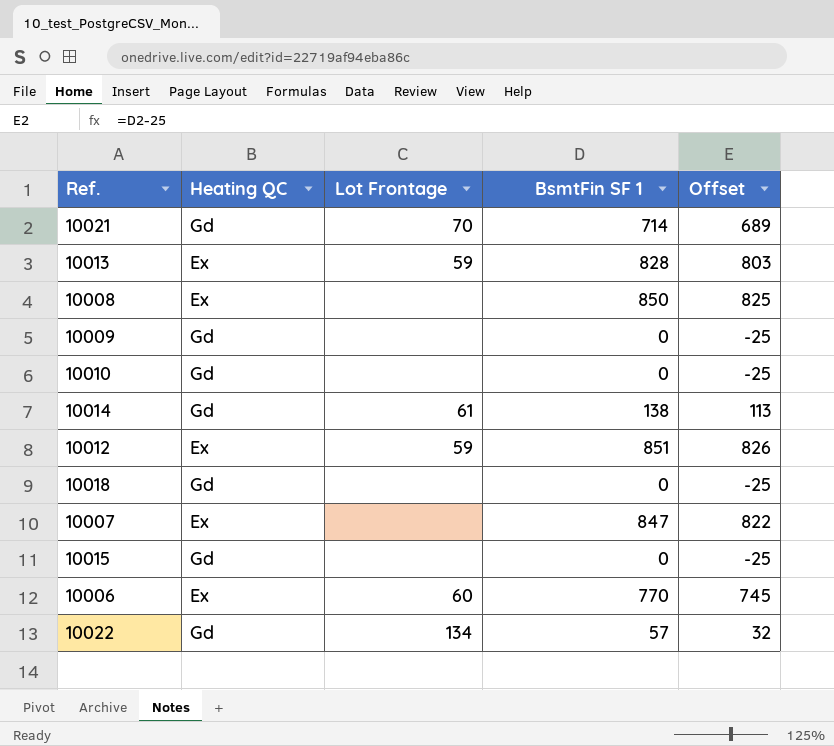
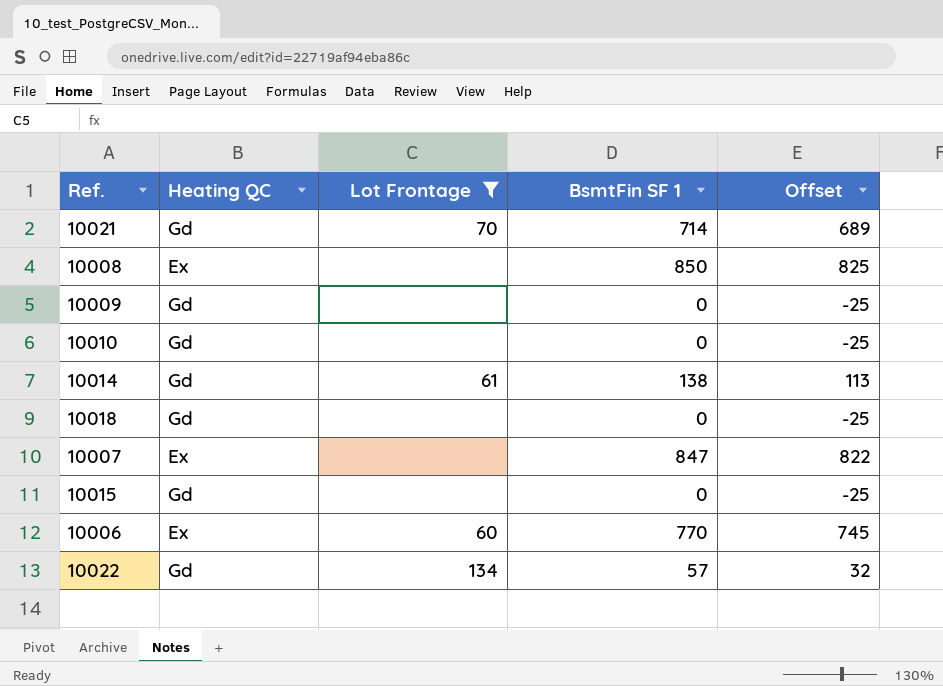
filter: none -> Lot Frontage != 59

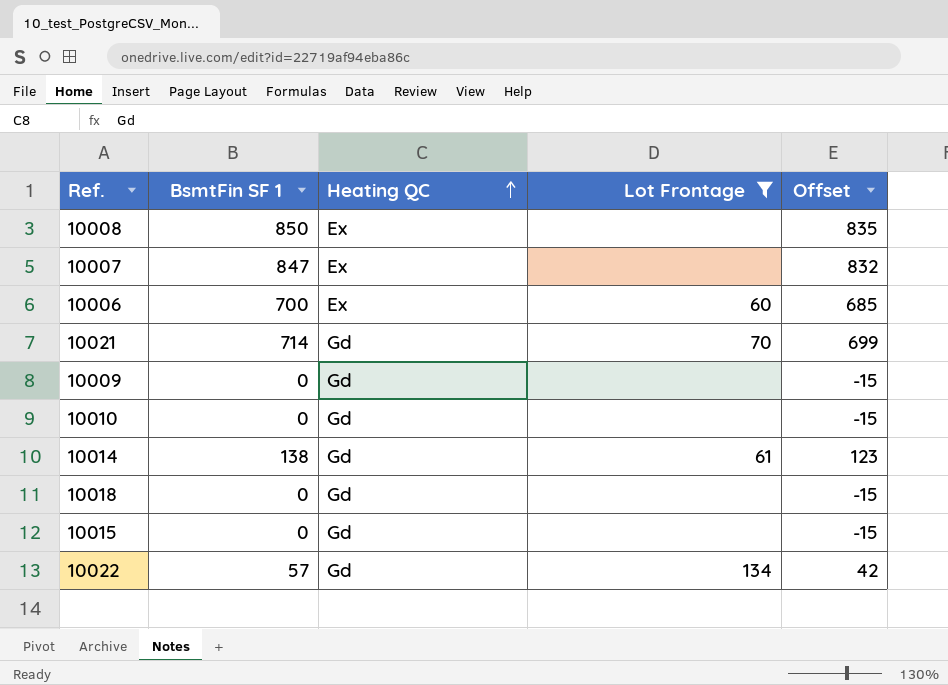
row order: none -> Heating QC ascending
column BsmtFin SF 1 | position: 4 -> 2
column Offset | formula: [BsmtFin SF 1] - 25 -> [BsmtFin SF 1] - 15
10006 | BsmtFin SF 1: 770 -> 700

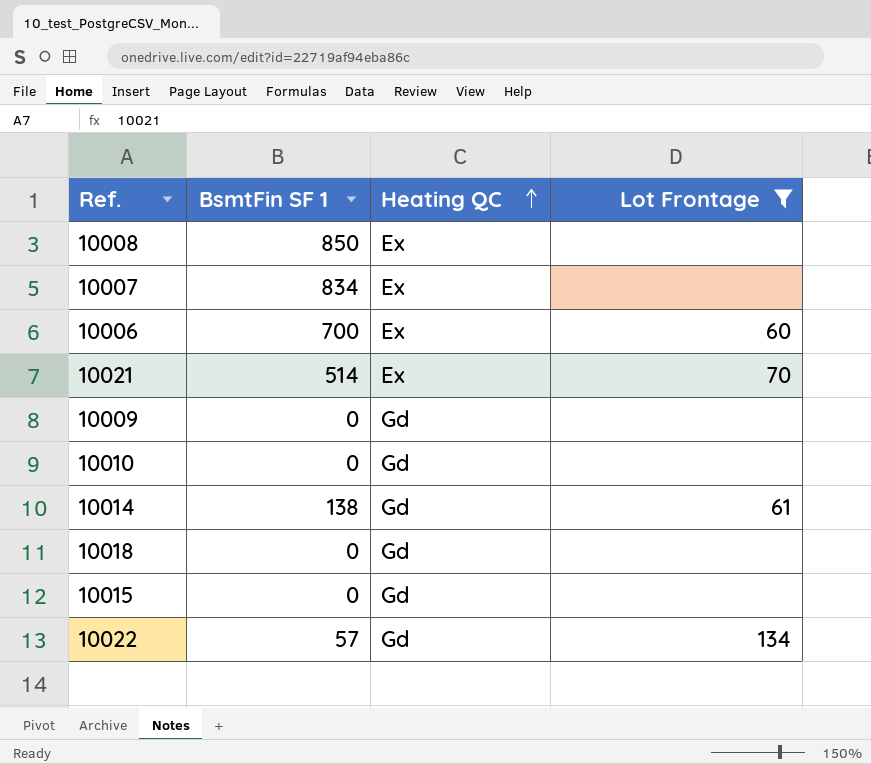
column Offset | formula: [BsmtFin SF 1] - 15 -> none
10007 | BsmtFin SF 1: 847 -> 834
10021 | BsmtFin SF 1: 714 -> 514
10021 | Heating QC: Gd -> Ex

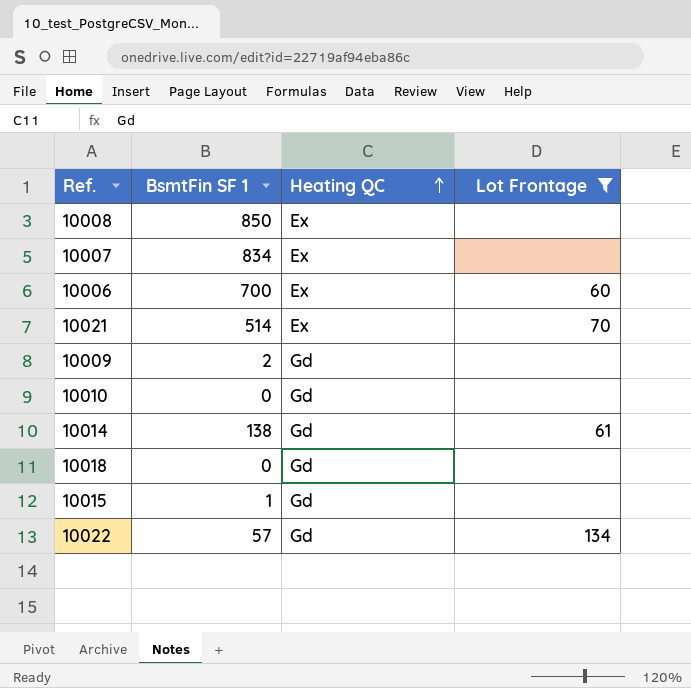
10009 | BsmtFin SF 1: 0 -> 2
10015 | BsmtFin SF 1: 0 -> 1

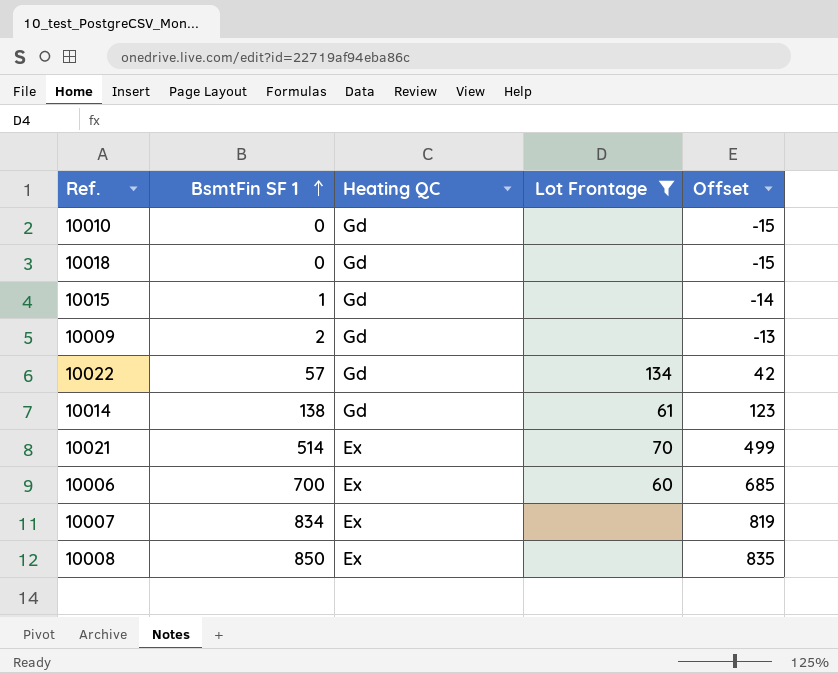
row order: Heating QC ascending -> BsmtFin SF 1 ascending
column Offset | formula: none -> [BsmtFin SF 1] - 15

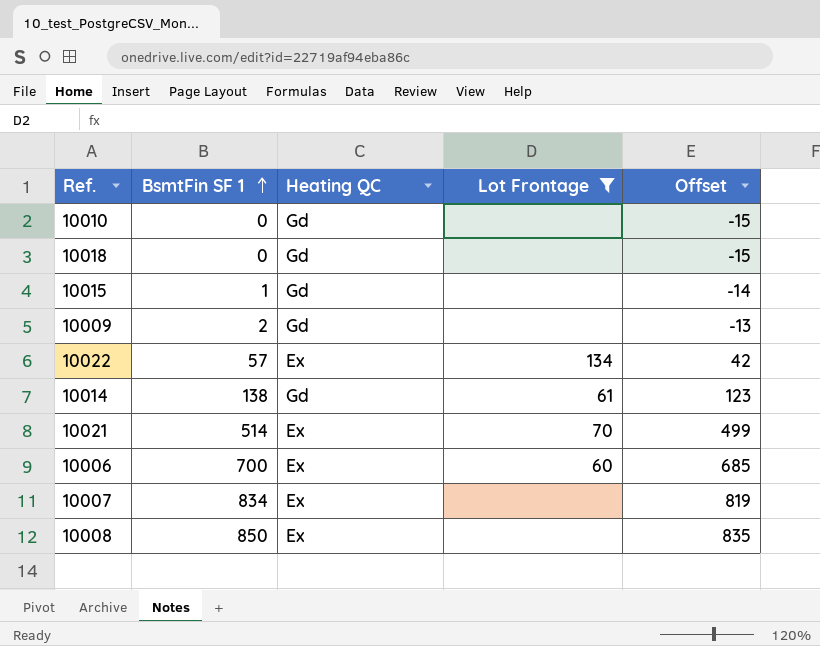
10022 | Heating QC: Gd -> Ex

